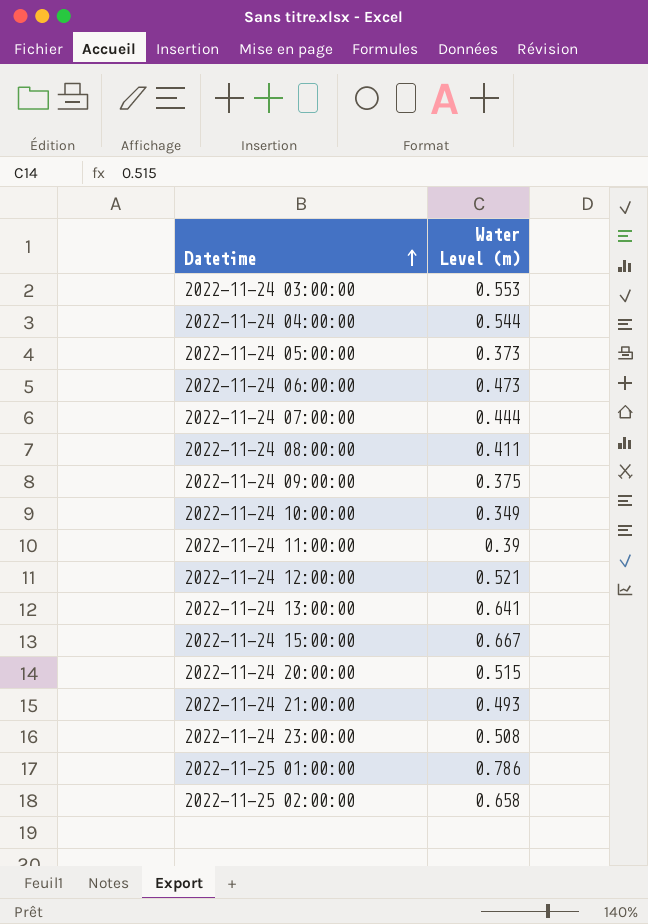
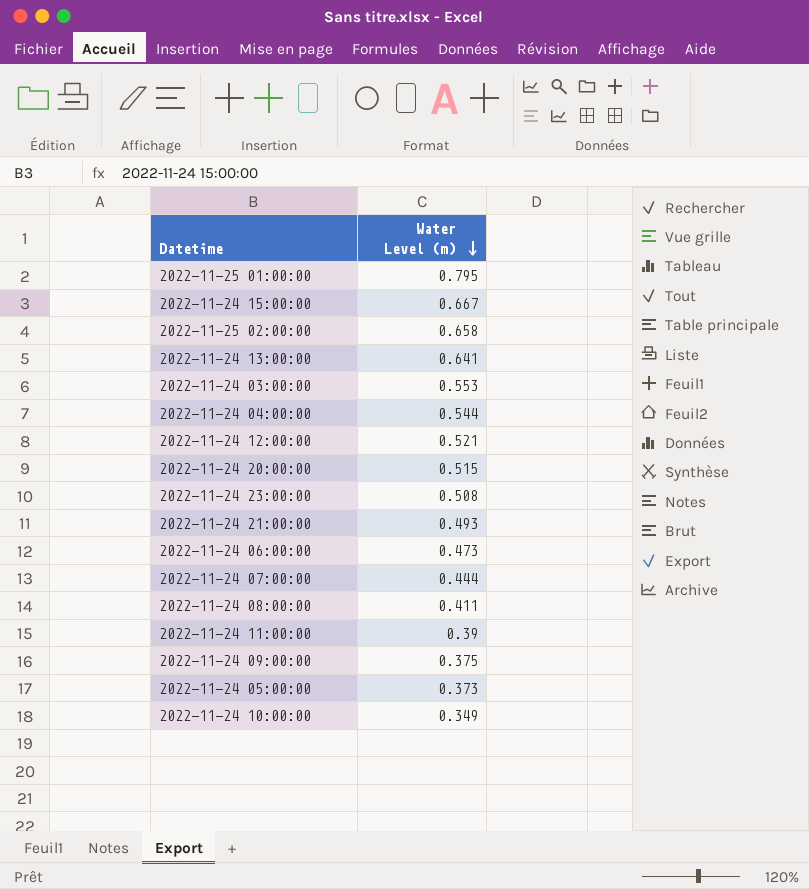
row order: Datetime ascending -> Water Level (m) descending
2022-11-25 01:00:00 | Water Level (m): 0.786 -> 0.795

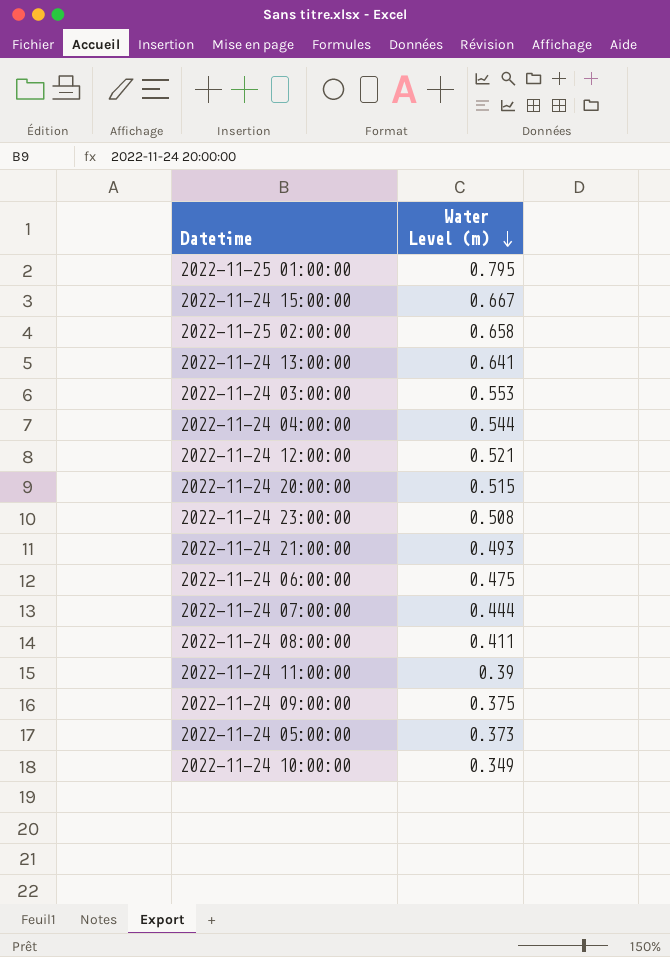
2022-11-24 06:00:00 | Water Level (m): 0.473 -> 0.475

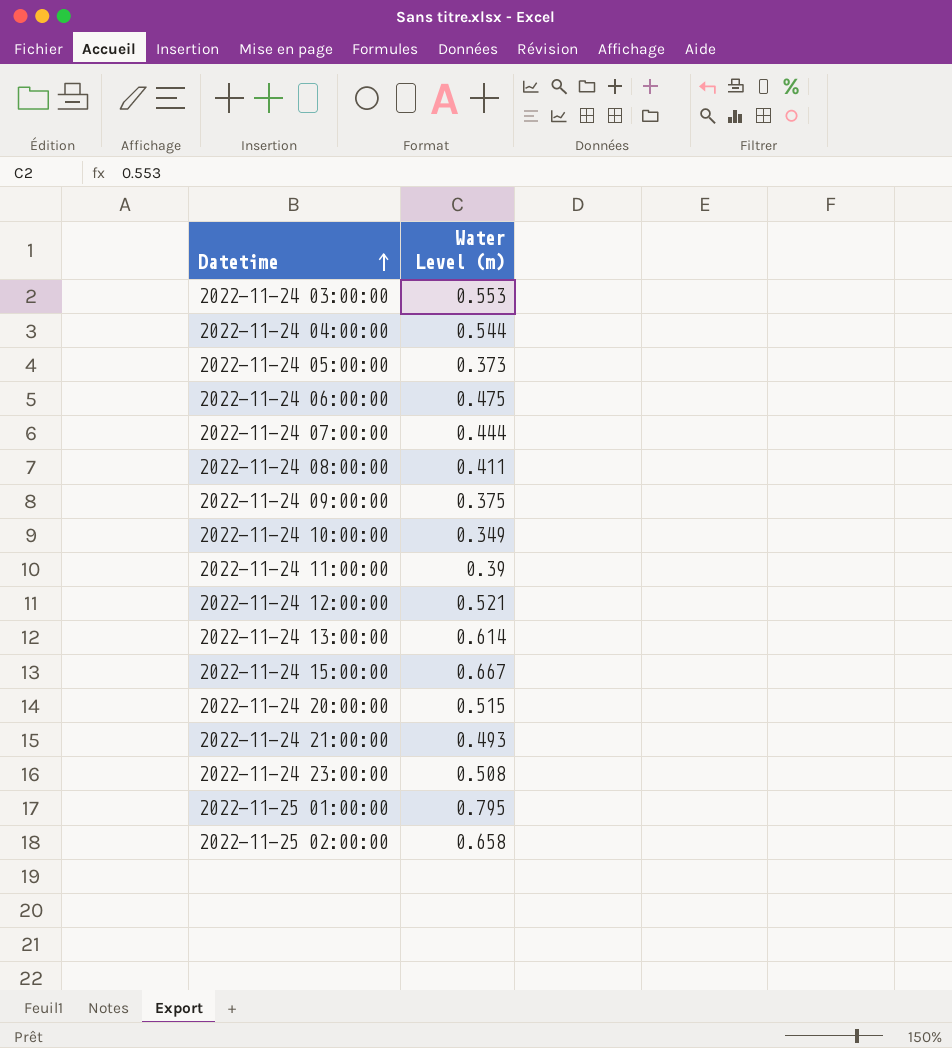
row order: Water Level (m) descending -> Datetime ascending
2022-11-24 13:00:00 | Water Level (m): 0.641 -> 0.614

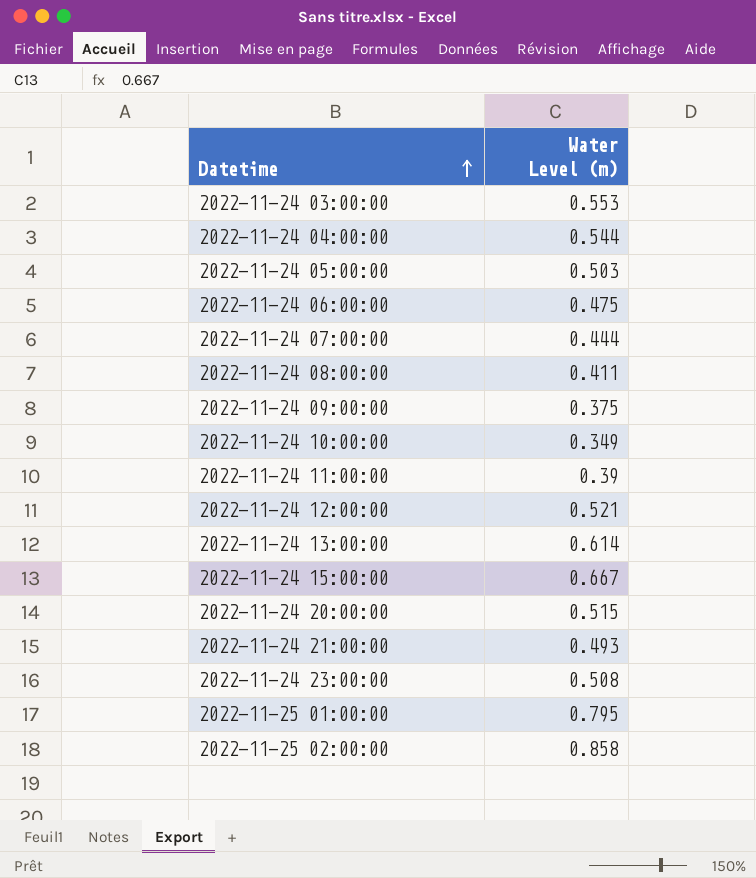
2022-11-24 05:00:00 | Water Level (m): 0.373 -> 0.503
2022-11-25 02:00:00 | Water Level (m): 0.658 -> 0.858

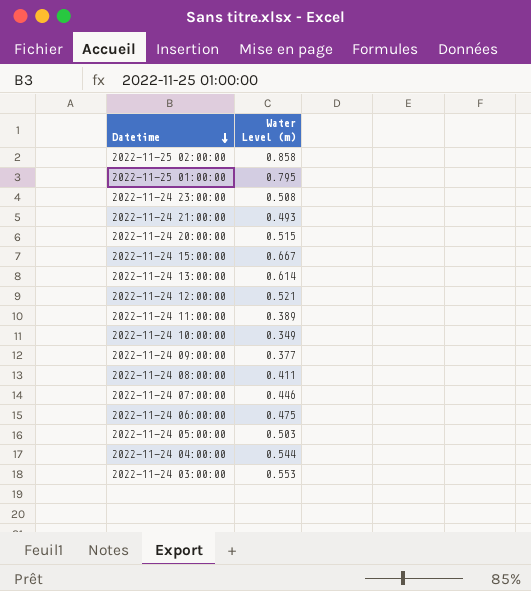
row order: Datetime ascending -> Datetime descending
2022-11-24 11:00:00 | Water Level (m): 0.39 -> 0.389
2022-11-24 09:00:00 | Water Level (m): 0.375 -> 0.377
2022-11-24 07:00:00 | Water Level (m): 0.444 -> 0.446

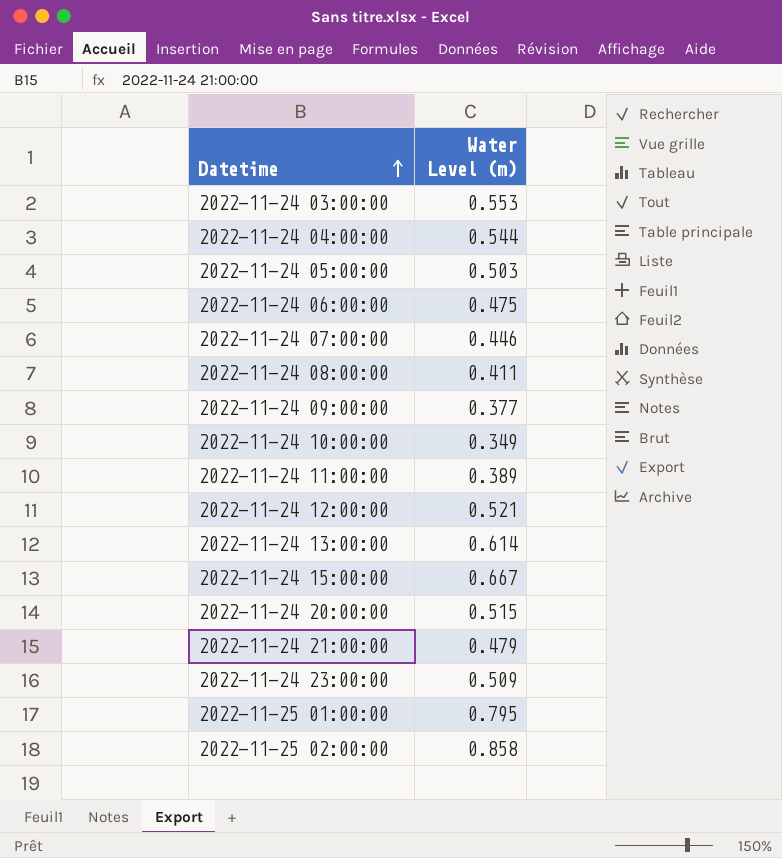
row order: Datetime descending -> Datetime ascending
2022-11-24 21:00:00 | Water Level (m): 0.493 -> 0.479
2022-11-24 23:00:00 | Water Level (m): 0.508 -> 0.509

